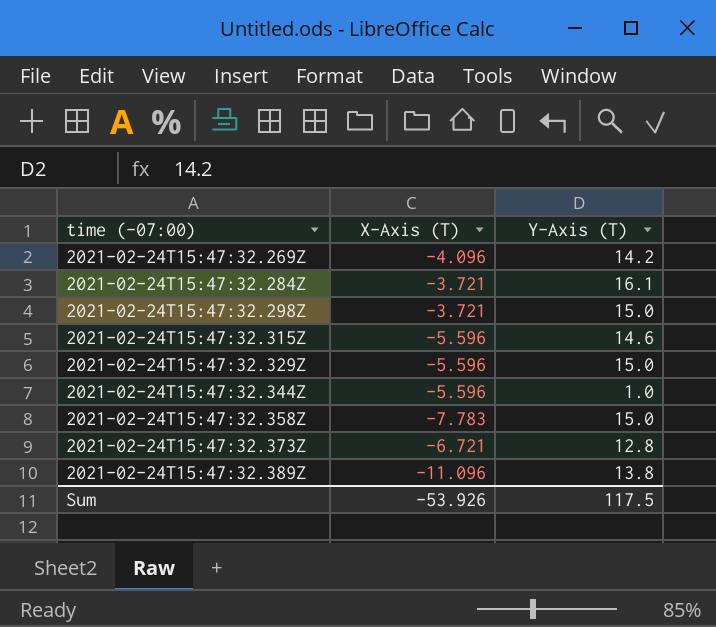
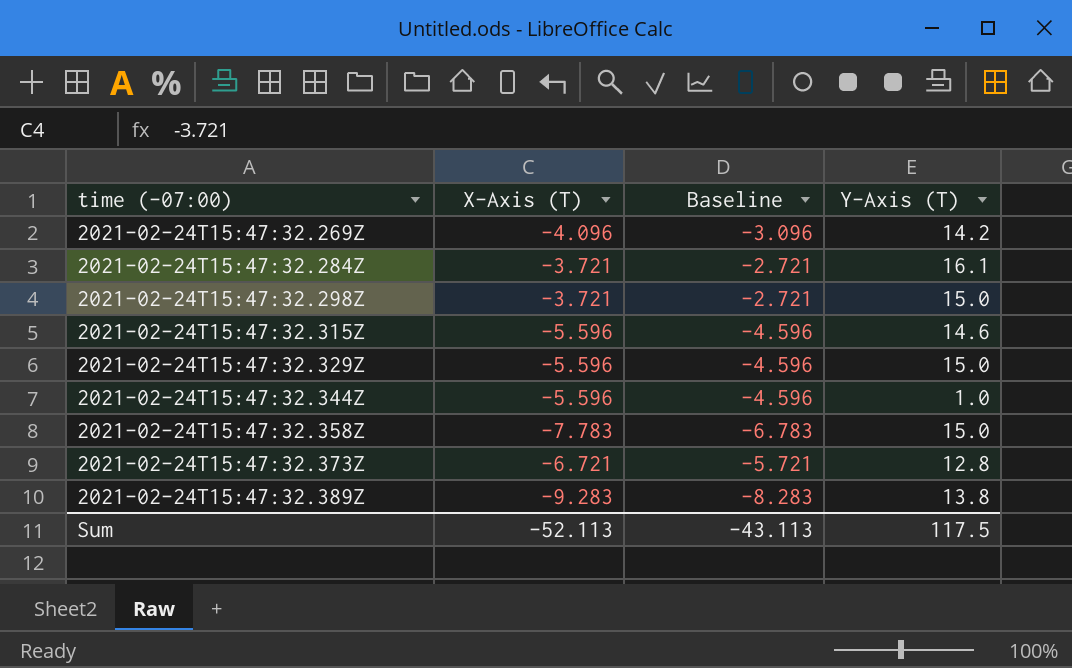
column Baseline | formula: none -> [X-Axis (T)] + 1
2021-02-24T15:47:32.389Z | X-Axis (T): -11.096 -> -9.283
Sum | X-Axis (T): -53.926 -> -52.113

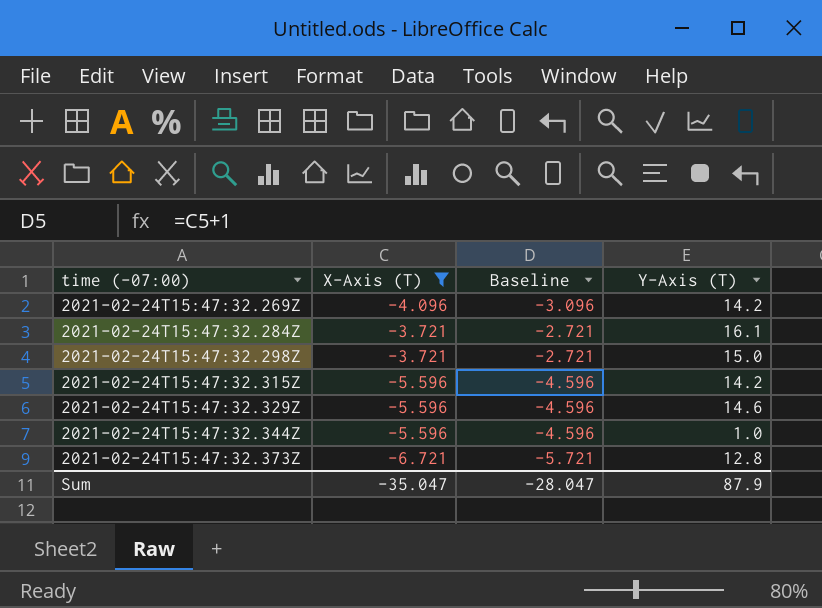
filter: none -> X-Axis (T) >= -6.721
2021-02-24T15:47:32.315Z | Y-Axis (T): 14.6 -> 14.2
2021-02-24T15:47:32.329Z | Y-Axis (T): 15.0 -> 14.6
Sum | X-Axis (T): -52.113 -> -35.047
Sum | Baseline: -43.113 -> -28.047
Sum | Y-Axis (T): 117.5 -> 87.9

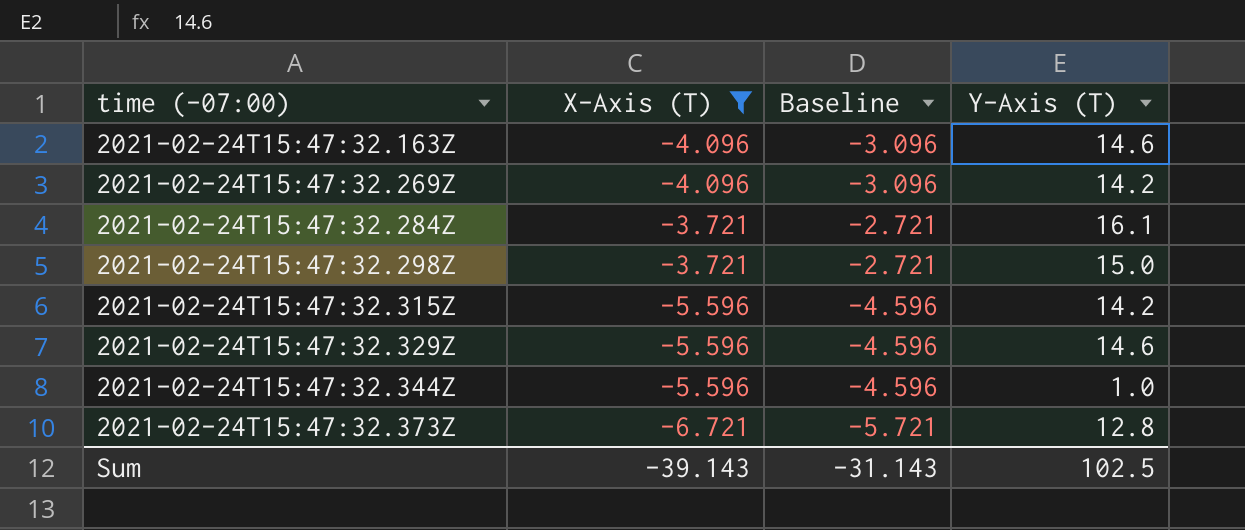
row 2021-02-24T15:47:32.163Z: none -> -4.096 | -3.096 | 14.6
Sum | X-Axis (T): -35.047 -> -39.143
Sum | Baseline: -28.047 -> -31.143
Sum | Y-Axis (T): 87.9 -> 102.5

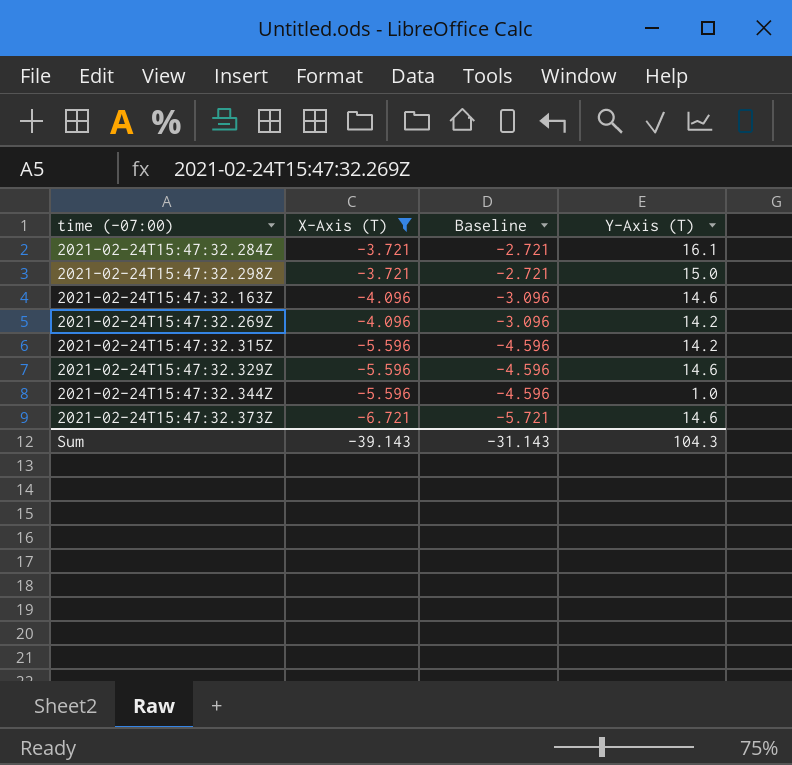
row order: time (-07:00) ascending -> X-Axis (T) descending
2021-02-24T15:47:32.373Z | Y-Axis (T): 12.8 -> 14.6
Sum | Y-Axis (T): 102.5 -> 104.3

